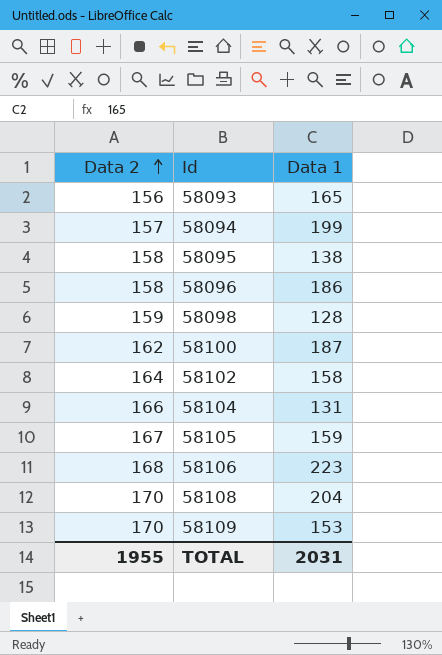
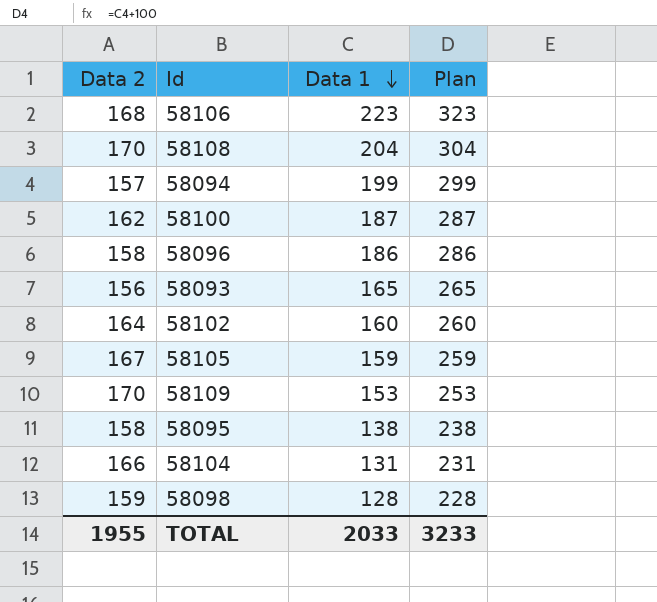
row order: Data 2 ascending -> Data 1 descending
column Plan | formula: none -> [Data 1] + 100
58102 | Data 1: 158 -> 160
TOTAL | Data 1: 2031 -> 2033

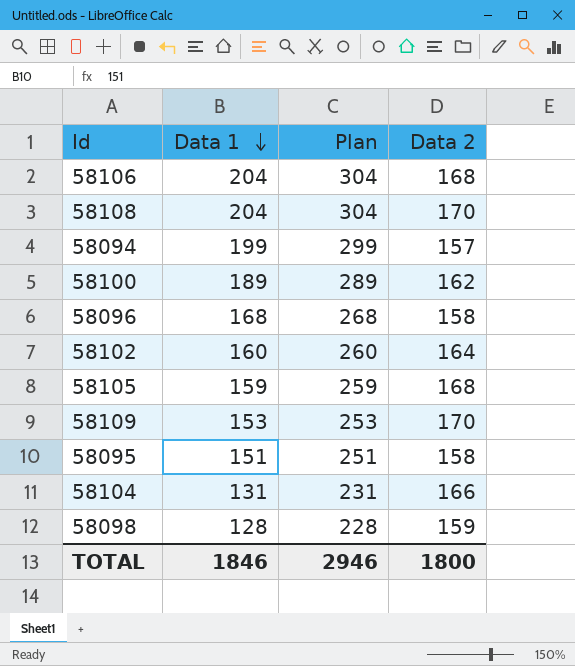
column Data 2 | position: 1 -> 4
row 58093: 156 | 165 | 265 -> none
58106 | Data 1: 223 -> 204
58106 | Plan: 323 -> 304
58100 | Data 1: 187 -> 189
58100 | Plan: 287 -> 289
58096 | Data 1: 186 -> 168
58096 | Plan: 286 -> 268
58105 | Data 2: 167 -> 168
58095 | Data 1: 138 -> 151
58095 | Plan: 238 -> 251
TOTAL | Data 1: 2033 -> 1846
TOTAL | Plan: 3233 -> 2946
TOTAL | Data 2: 1955 -> 1800

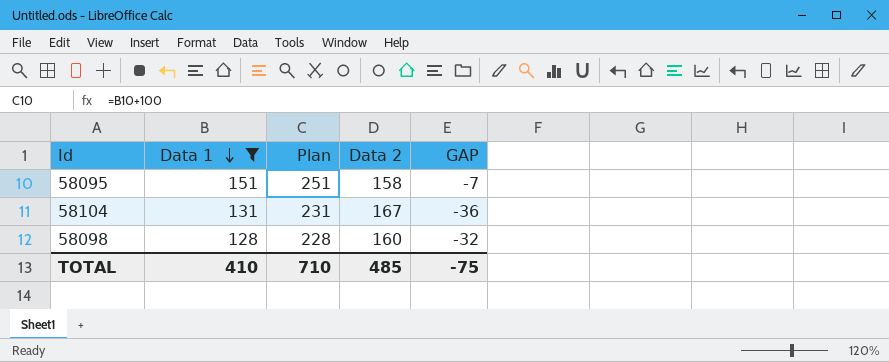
filter: none -> Data 1 <= 151
column GAP | formula: none -> [Data 1] - [Data 2]
58104 | Data 2: 166 -> 167
58098 | Data 2: 159 -> 160
TOTAL | Data 1: 1846 -> 410
TOTAL | Plan: 2946 -> 710
TOTAL | Data 2: 1800 -> 485

